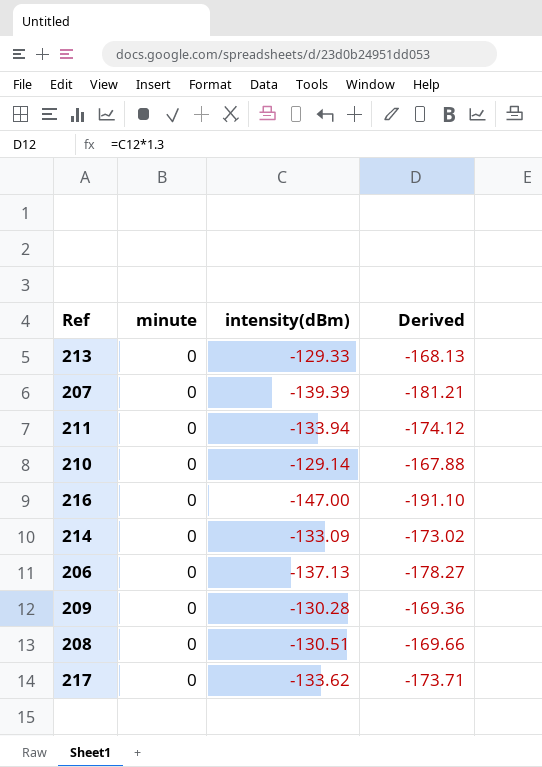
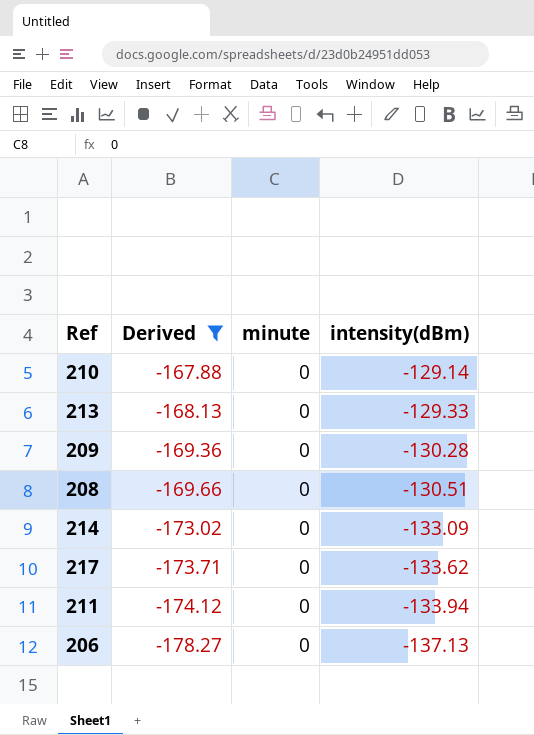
filter: none -> Derived >= -178.27
row order: none -> Derived descending
column Derived | position: 4 -> 2

